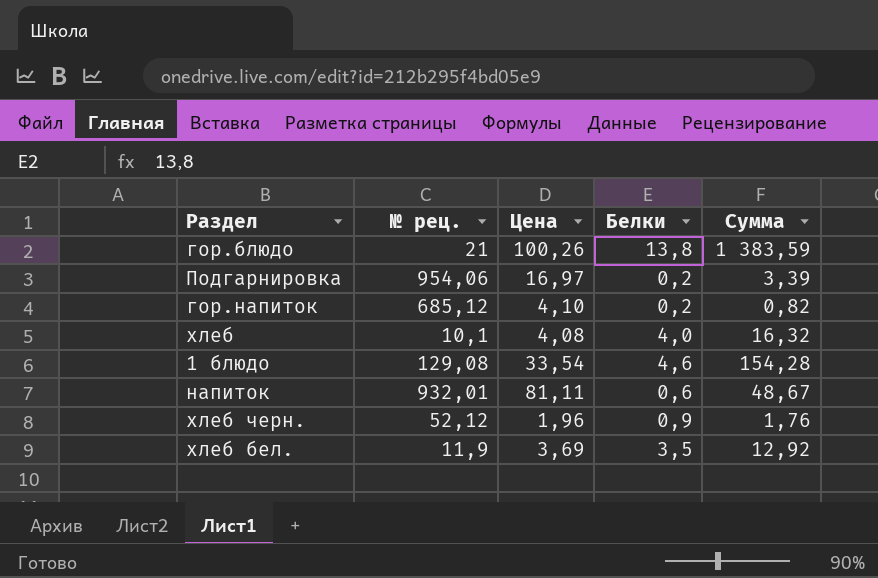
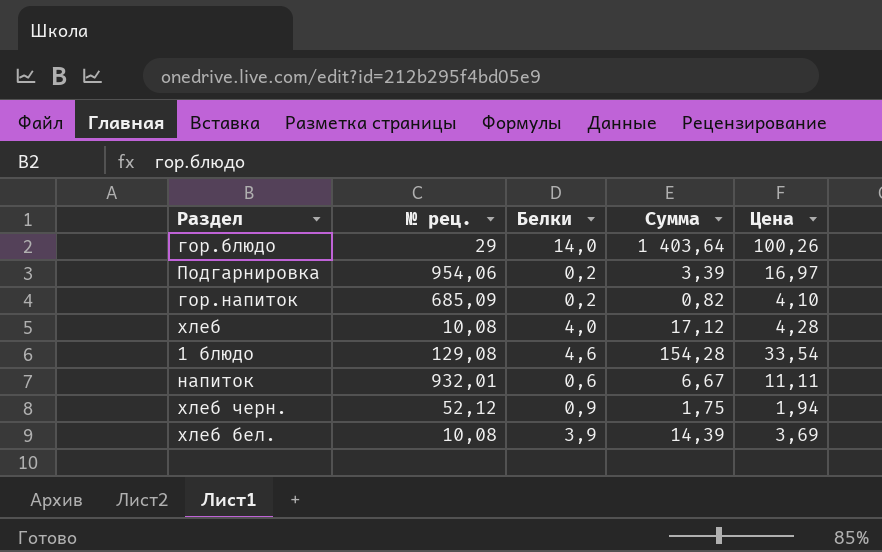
column Цена | position: 3 -> 5
гор.блюдо | № рец.: 21 -> 29
гор.блюдо | Белки: 13,8 -> 14,0
гор.блюдо | Сумма: 1 383,59 -> 1 403,64
гор.напиток | № рец.: 685,12 -> 685,09
хлеб | № рец.: 10,1 -> 10,08
хлеб | Сумма: 16,32 -> 17,12
хлеб | Цена: 4,08 -> 4,28
напиток | Сумма: 48,67 -> 6,67
напиток | Цена: 81,11 -> 11,11
хлеб черн. | Сумма: 1,76 -> 1,75
хлеб черн. | Цена: 1,96 -> 1,94
хлеб бел. | № рец.: 11,9 -> 10,08
хлеб бел. | Белки: 3,5 -> 3,9
хлеб бел. | Сумма: 12,92 -> 14,39

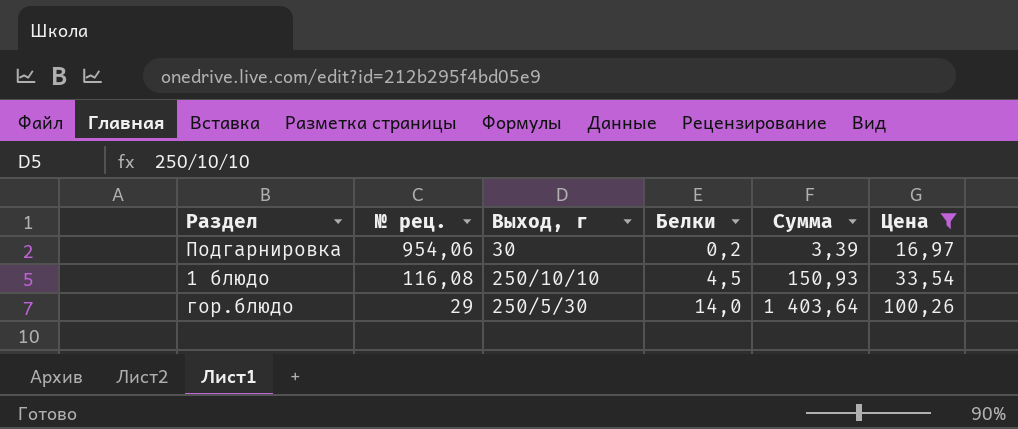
filter: none -> Цена >= 16,97
row order: none -> № рец. descending
column Выход, г | position: none -> 3
1 блюдо | № рец.: 129,08 -> 116,08
1 блюдо | Белки: 4,6 -> 4,5
1 блюдо | Сумма: 154,28 -> 150,93

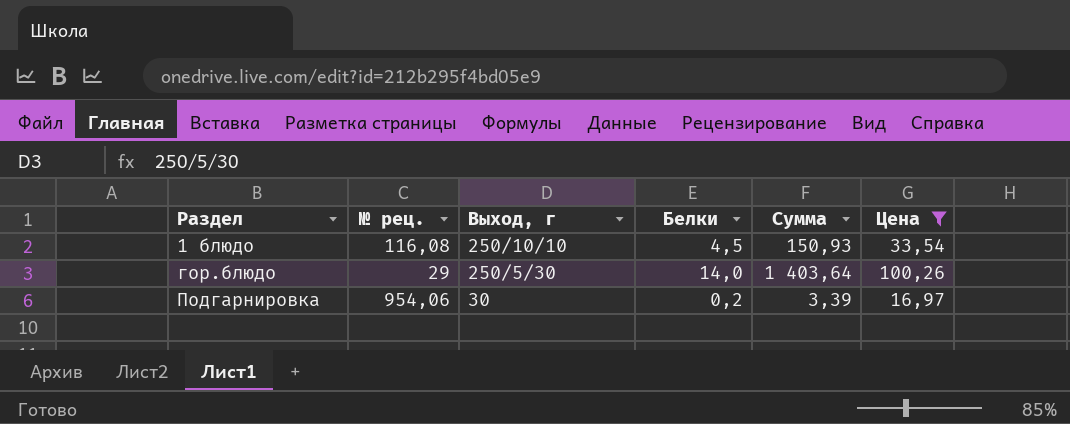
row order: № рец. descending -> Раздел ascending

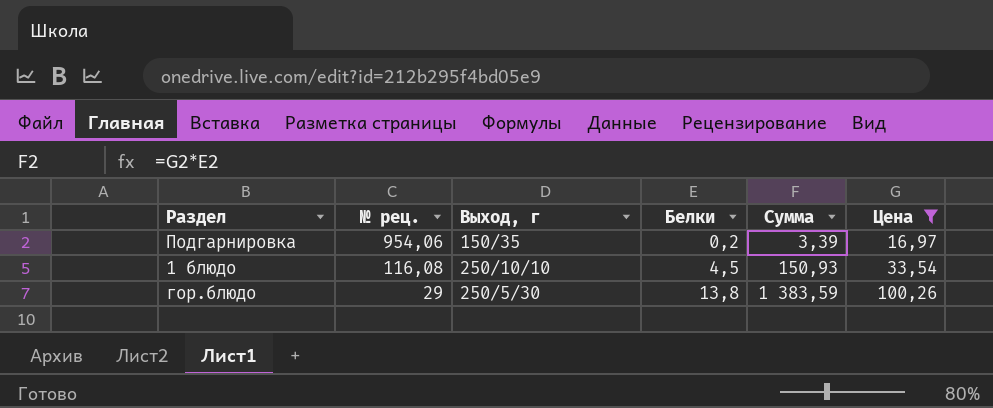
row order: Раздел ascending -> № рец. descending
Подгарнировка | Выход, г: 30 -> 150/35
гор.блюдо | Белки: 14,0 -> 13,8
гор.блюдо | Сумма: 1 403,64 -> 1 383,59

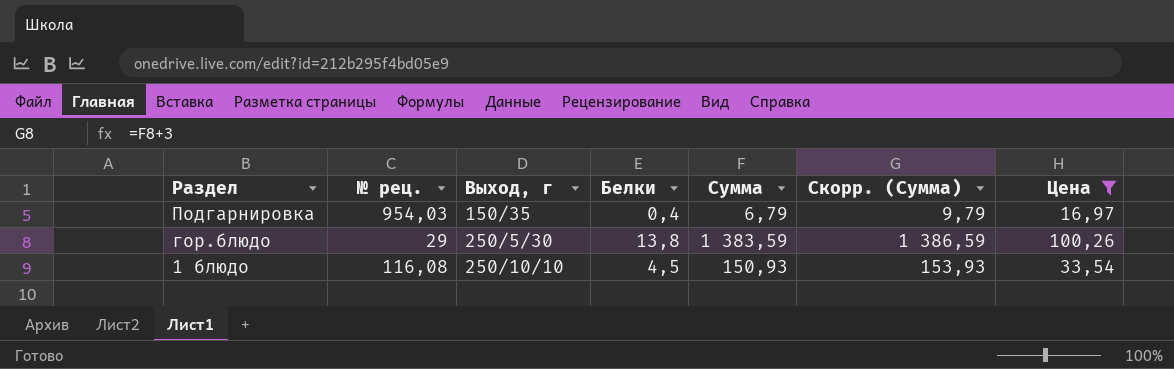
row order: № рец. descending -> Раздел descending
column Скорр. (Сумма) | formula: none -> [Сумма] + 3
Подгарнировка | № рец.: 954,06 -> 954,03
Подгарнировка | Белки: 0,2 -> 0,4
Подгарнировка | Сумма: 3,39 -> 6,79

